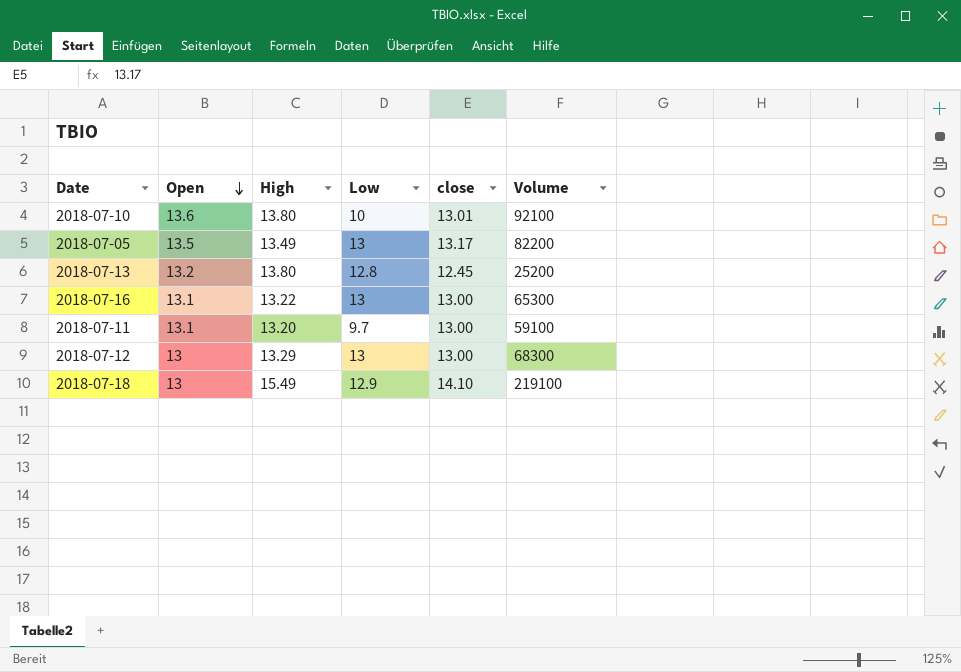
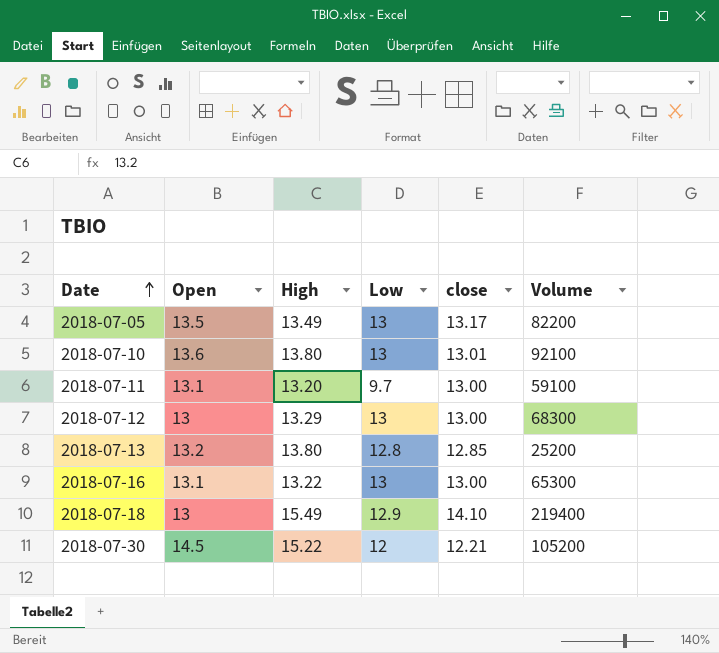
row order: Open descending -> Date ascending
2018-07-10 | Low: 10 -> 13
2018-07-13 | close: 12.45 -> 12.85
2018-07-18 | Volume: 219100 -> 219400
row 2018-07-30: none -> 14.5 | 15.22 | 12 | 12.21 | 105200

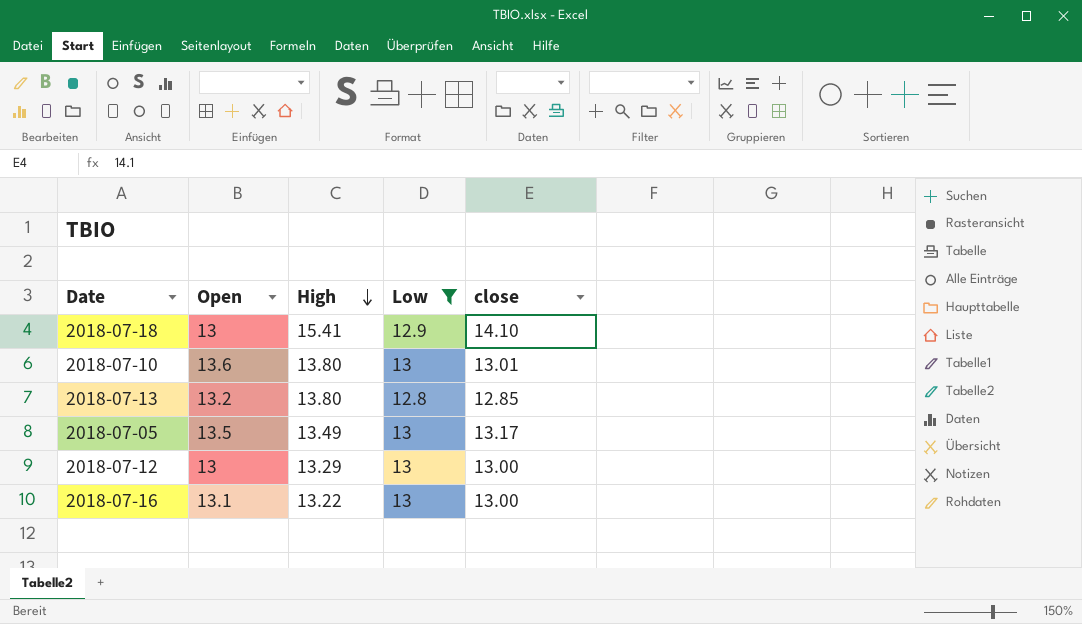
filter: none -> Low >= 12.8
row order: Date ascending -> High descending
column Volume | position: 6 -> none
2018-07-18 | High: 15.49 -> 15.41

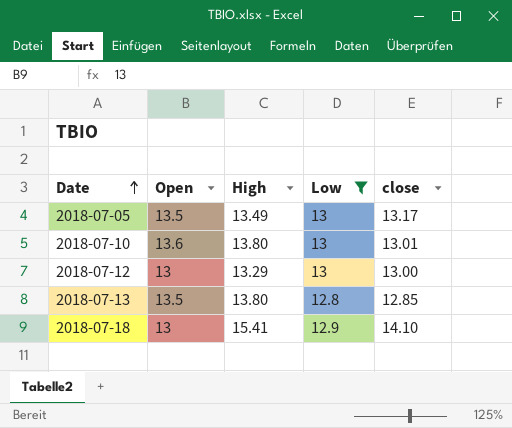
row order: High descending -> Date ascending
row 2018-07-16: 13.1 | 13.22 | 13 | 13.00 -> none
2018-07-13 | Open: 13.2 -> 13.5

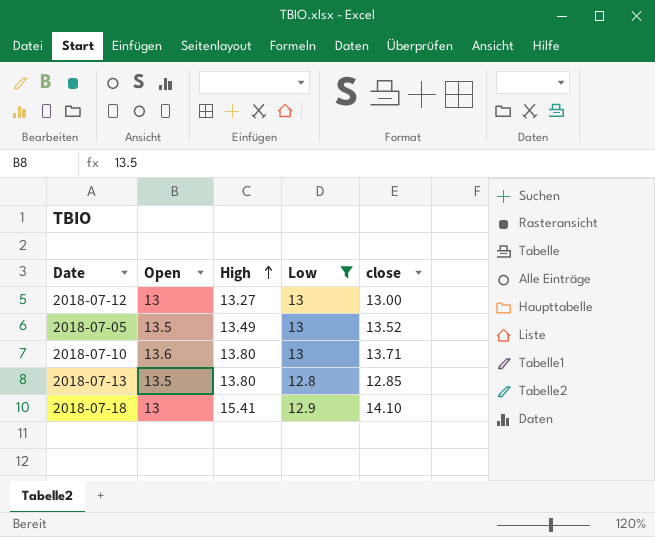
row order: Date ascending -> High ascending
2018-07-12 | High: 13.29 -> 13.27
2018-07-05 | close: 13.17 -> 13.52
2018-07-10 | close: 13.01 -> 13.71

